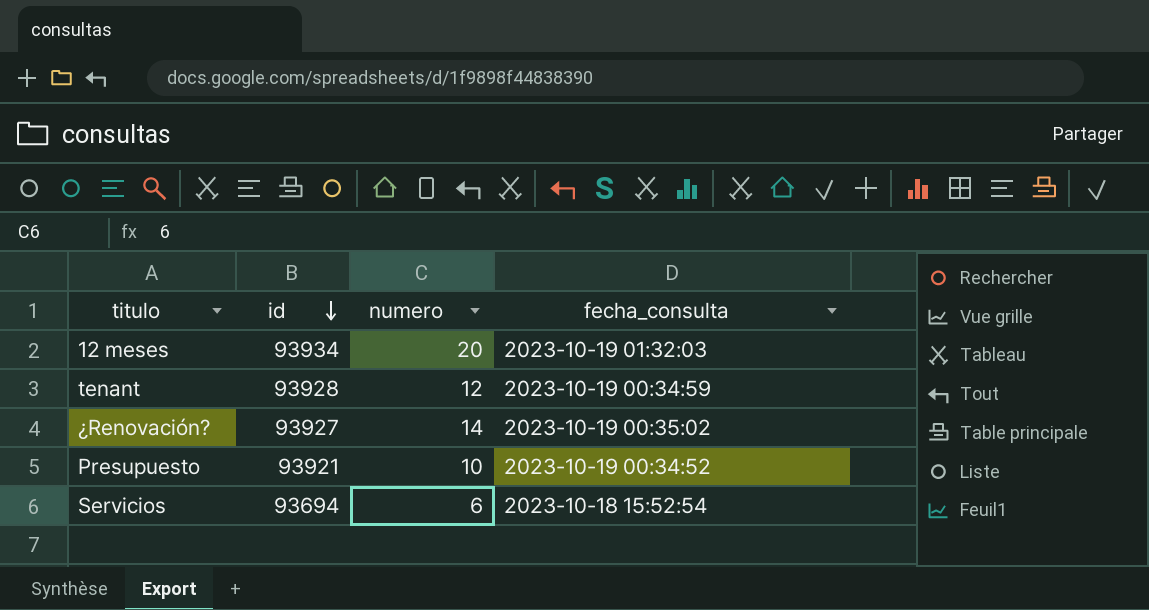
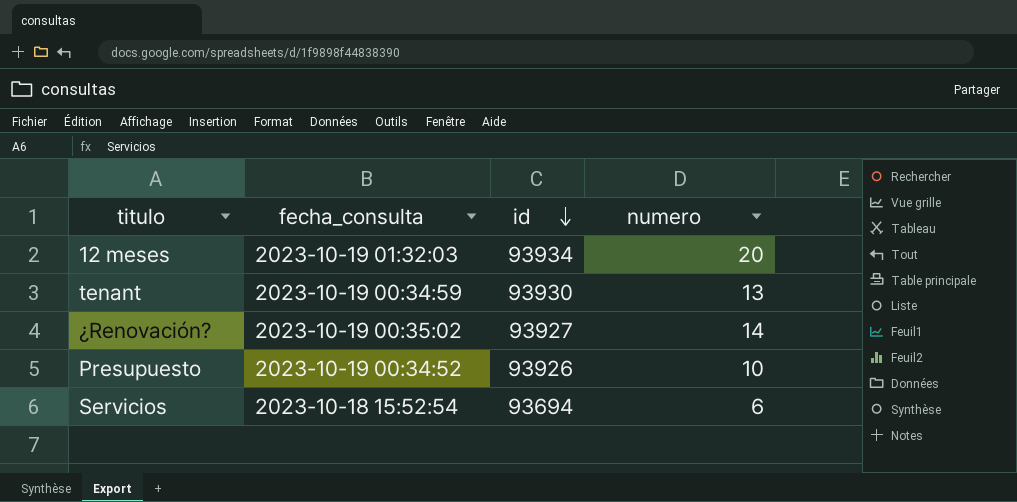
column fecha_consulta | position: 4 -> 2
tenant | id: 93928 -> 93930
tenant | numero: 12 -> 13
Presupuesto | id: 93921 -> 93926

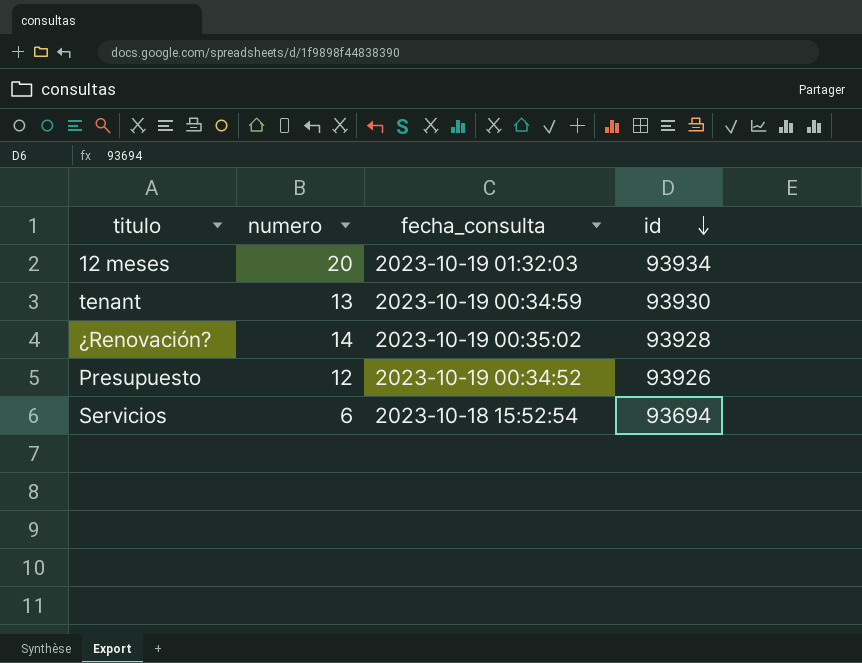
column numero | position: 4 -> 2
¿Renovación? | id: 93927 -> 93928
Presupuesto | numero: 10 -> 12

